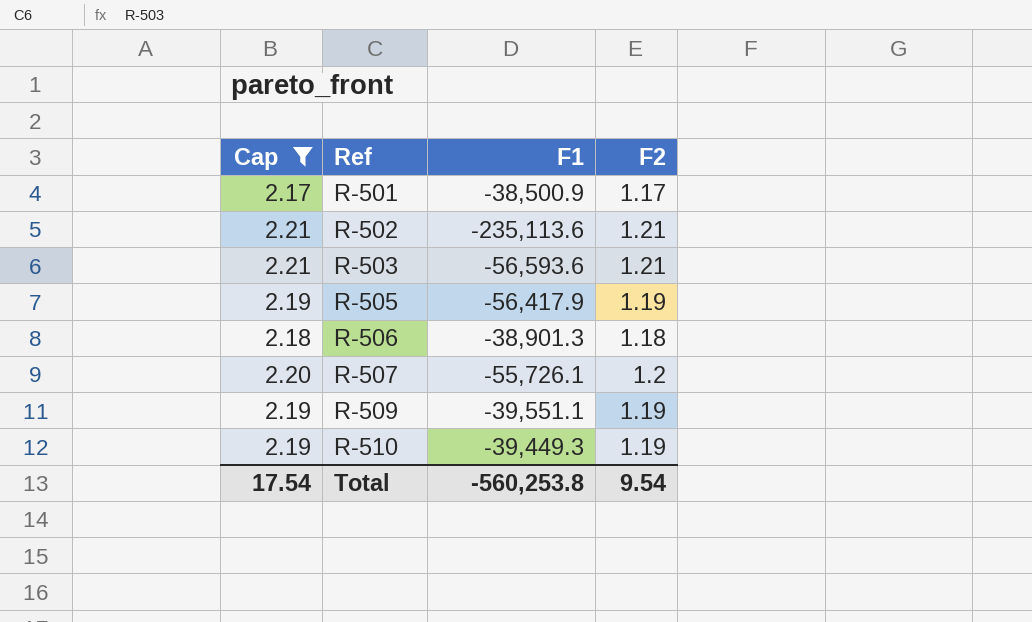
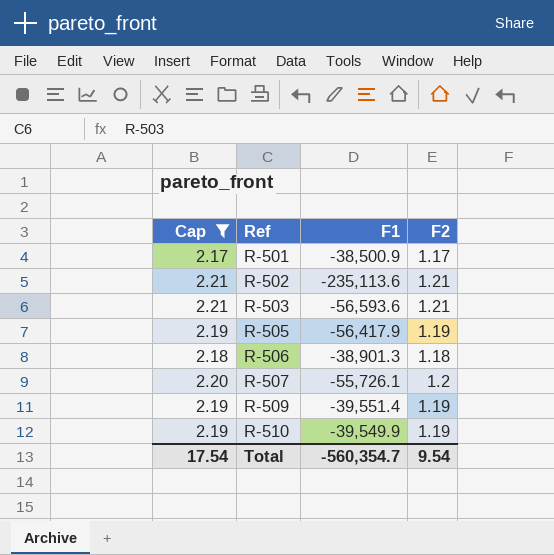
R-509 | F1: -39,551.1 -> -39,551.4
R-510 | F1: -39,449.3 -> -39,549.9
Total | F1: -560,253.8 -> -560,354.7

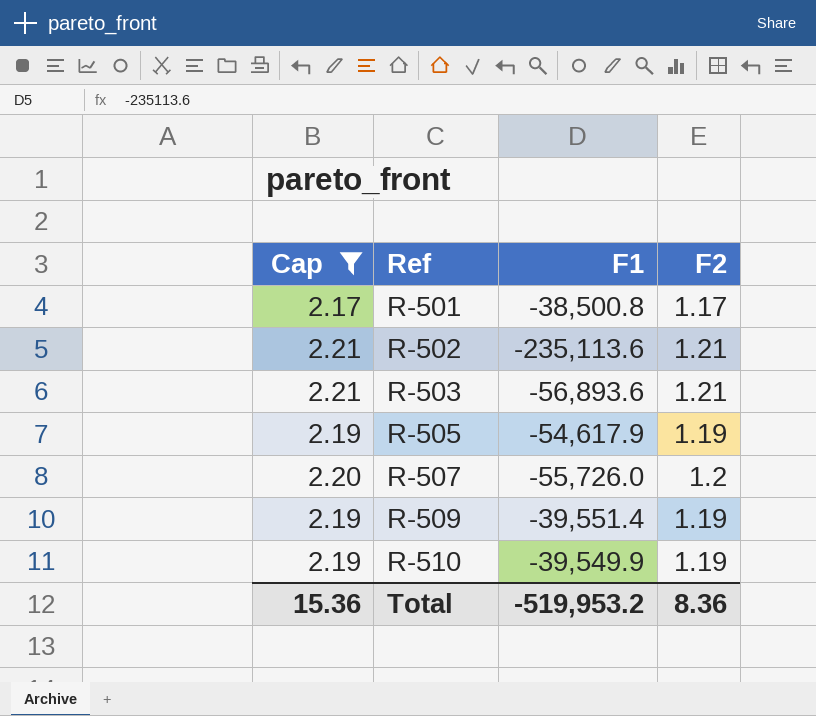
row R-506: 2.18 | -38,901.3 | 1.18 -> none
R-501 | F1: -38,500.9 -> -38,500.8
R-503 | F1: -56,593.6 -> -56,893.6
R-505 | F1: -56,417.9 -> -54,617.9
R-507 | F1: -55,726.1 -> -55,726.0
Total | Cap: 17.54 -> 15.36
Total | F1: -560,354.7 -> -519,953.2
Total | F2: 9.54 -> 8.36

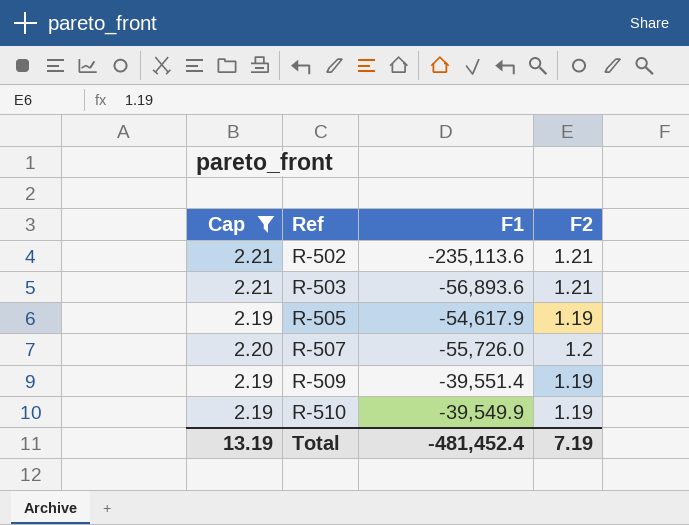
row R-501: 2.17 | -38,500.8 | 1.17 -> none
Total | Cap: 15.36 -> 13.19
Total | F1: -519,953.2 -> -481,452.4
Total | F2: 8.36 -> 7.19

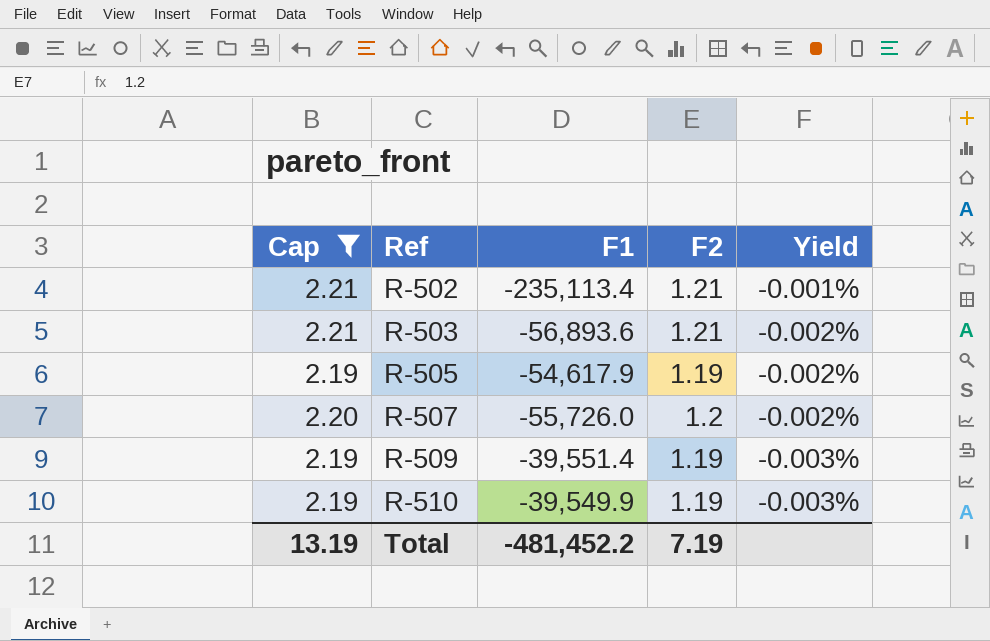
column Yield | formula: none -> [F2] / [F1]
R-502 | F1: -235,113.6 -> -235,113.4
Total | F1: -481,452.4 -> -481,452.2

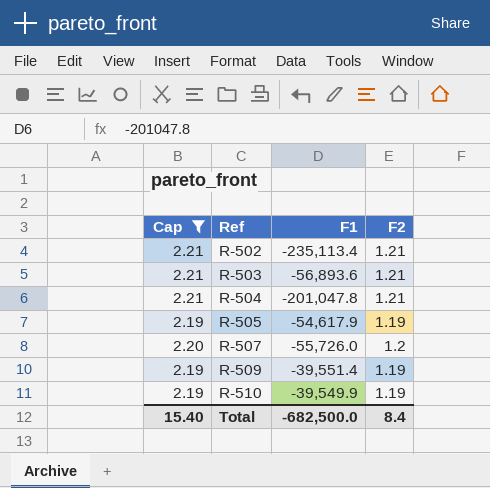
column Yield | formula: [F2] / [F1] -> none
row R-504: none -> 2.21 | -201,047.8 | 1.21
Total | Cap: 13.19 -> 15.40
Total | F1: -481,452.2 -> -682,500.0
Total | F2: 7.19 -> 8.4

